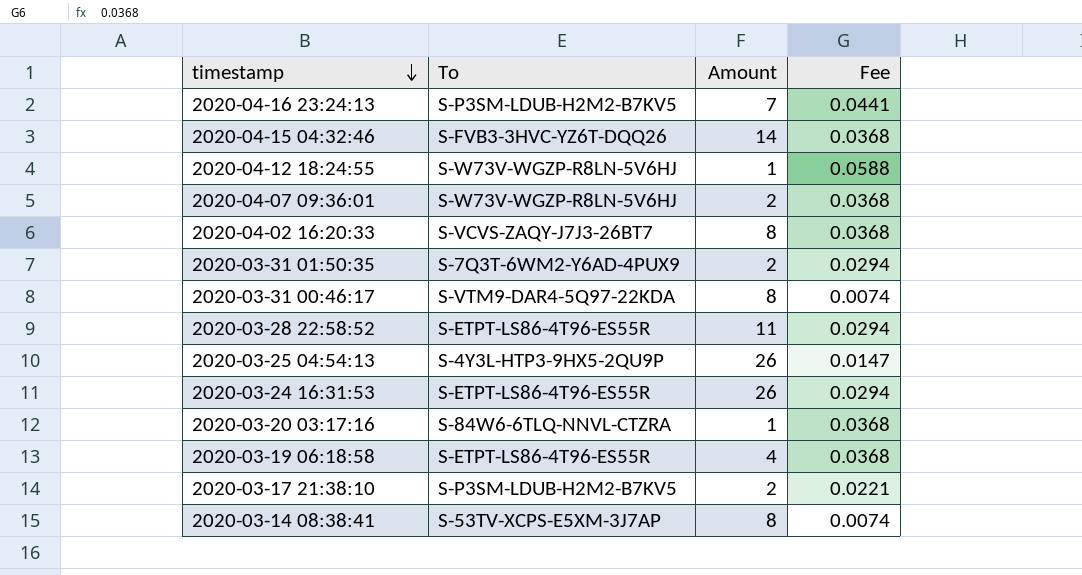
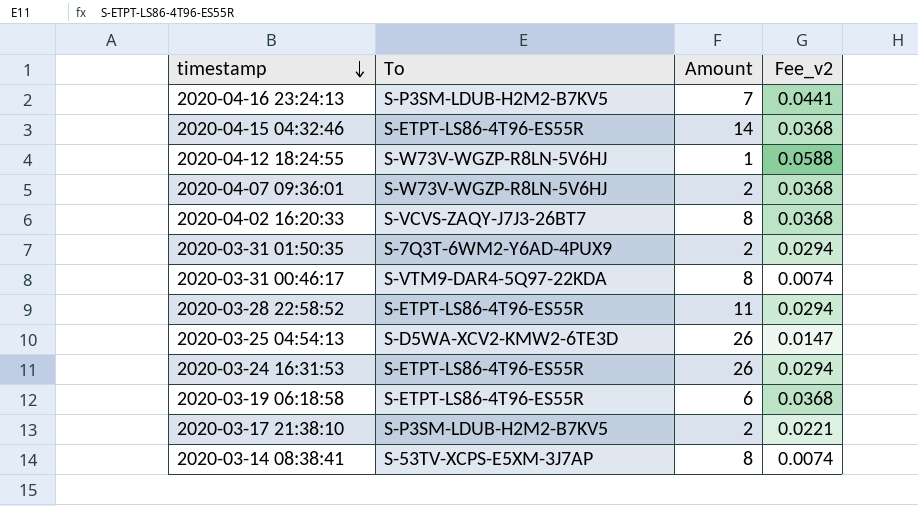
column name: Fee -> Fee_v2
row 2020-03-20 03:17:16: S-84W6-6TLQ-NNVL-CTZRA | 1 | 0.0368 -> none
2020-04-15 04:32:46 | To: S-FVB3-3HVC-YZ6T-DQQ26 -> S-ETPT-LS86-4T96-ES55R
2020-03-25 04:54:13 | To: S-4Y3L-HTP3-9HX5-2QU9P -> S-D5WA-XCV2-KMW2-6TE3D
2020-03-19 06:18:58 | Amount: 4 -> 6

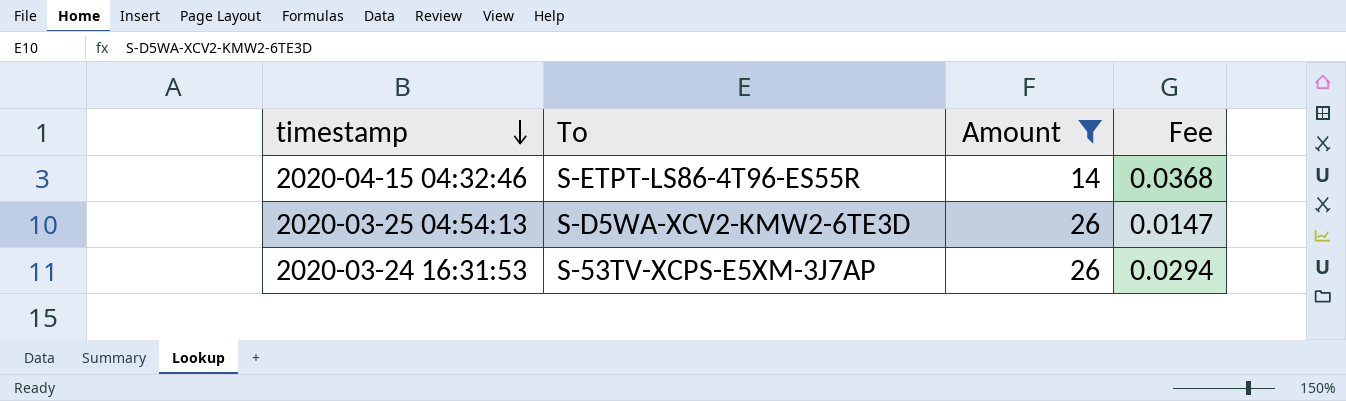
filter: none -> Amount >= 14
column name: Fee_v2 -> Fee
2020-03-24 16:31:53 | To: S-ETPT-LS86-4T96-ES55R -> S-53TV-XCPS-E5XM-3J7AP

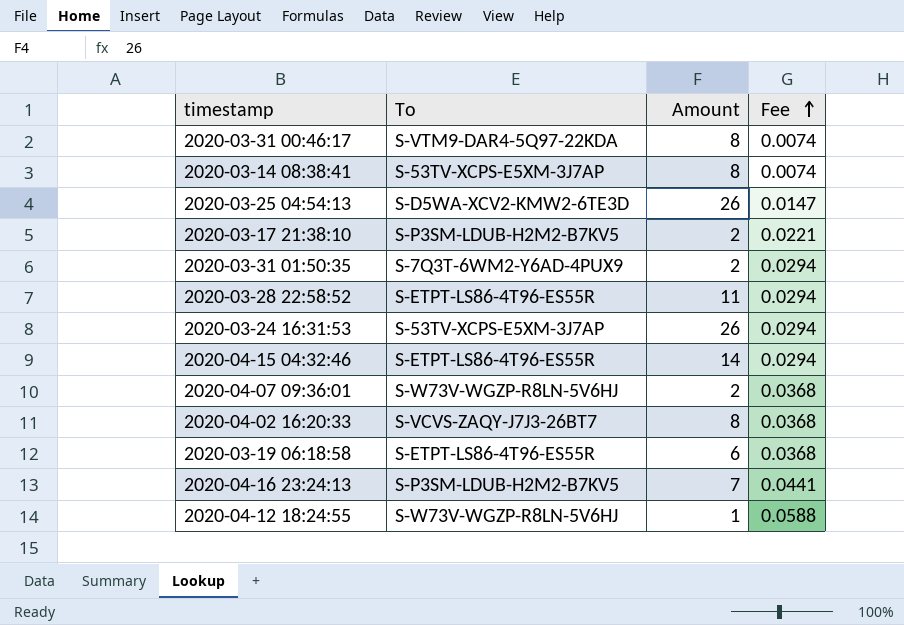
filter: Amount >= 14 -> none
row order: timestamp descending -> Fee ascending
2020-04-15 04:32:46 | Fee: 0.0368 -> 0.0294

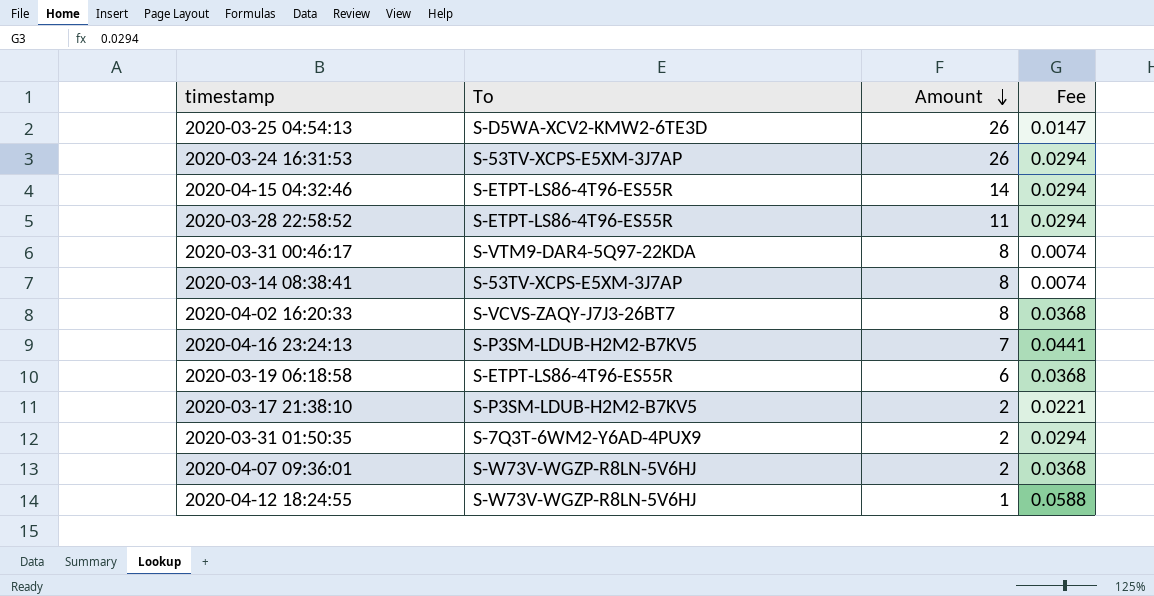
row order: Fee ascending -> Amount descending

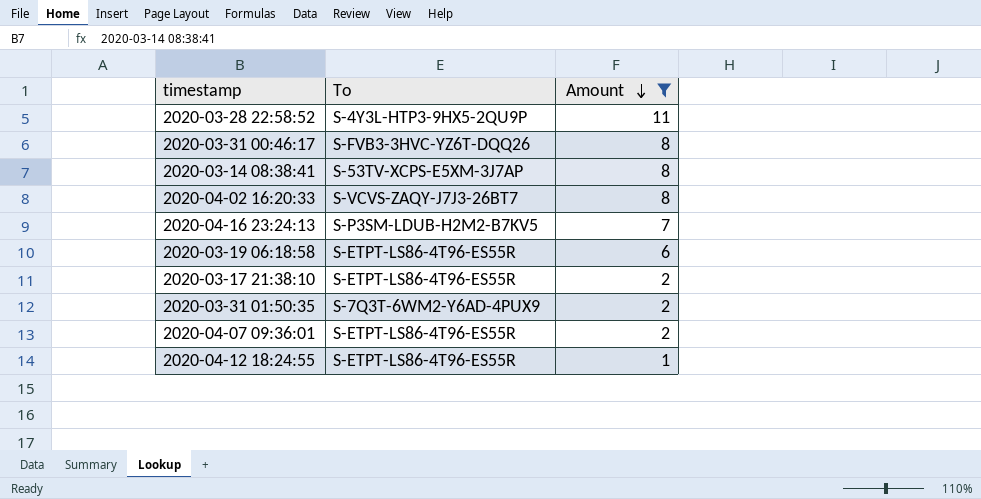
filter: none -> Amount <= 11
column Fee | position: 4 -> none
2020-03-28 22:58:52 | To: S-ETPT-LS86-4T96-ES55R -> S-4Y3L-HTP3-9HX5-2QU9P
2020-03-31 00:46:17 | To: S-VTM9-DAR4-5Q97-22KDA -> S-FVB3-3HVC-YZ6T-DQQ26
2020-03-17 21:38:10 | To: S-P3SM-LDUB-H2M2-B7KV5 -> S-ETPT-LS86-4T96-ES55R
2020-04-07 09:36:01 | To: S-W73V-WGZP-R8LN-5V6HJ -> S-ETPT-LS86-4T96-ES55R
2020-04-12 18:24:55 | To: S-W73V-WGZP-R8LN-5V6HJ -> S-ETPT-LS86-4T96-ES55R

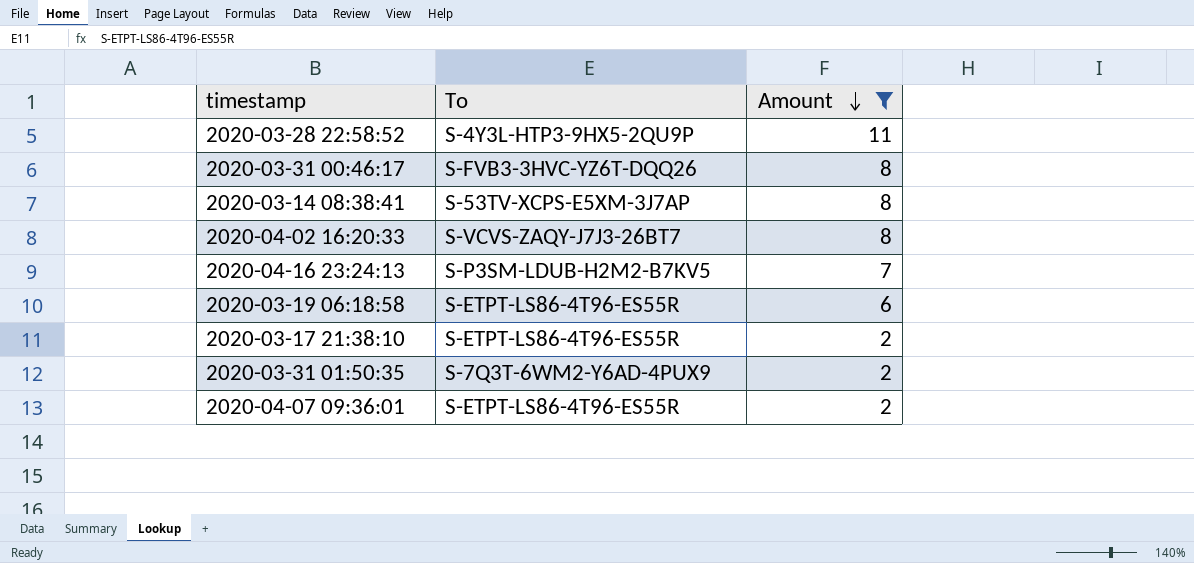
row 2020-04-12 18:24:55: S-ETPT-LS86-4T96-ES55R | 1 -> none

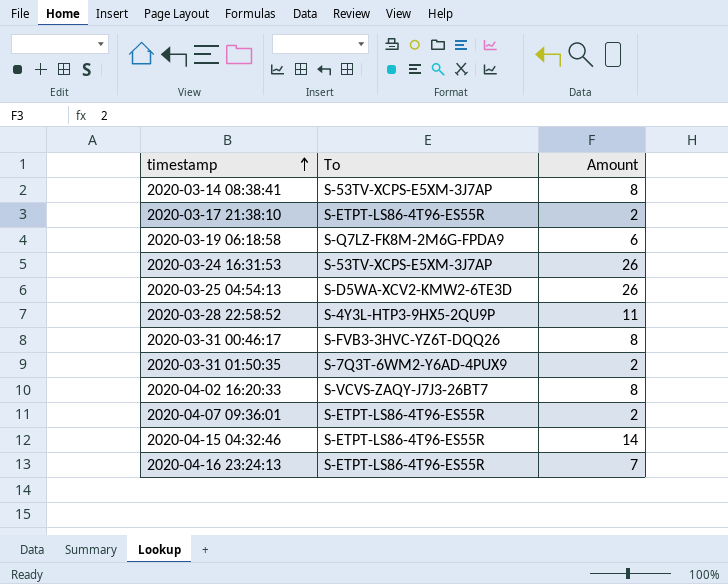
filter: Amount <= 11 -> none
row order: Amount descending -> timestamp ascending
2020-03-19 06:18:58 | To: S-ETPT-LS86-4T96-ES55R -> S-Q7LZ-FK8M-2M6G-FPDA9
2020-04-16 23:24:13 | To: S-P3SM-LDUB-H2M2-B7KV5 -> S-ETPT-LS86-4T96-ES55R

